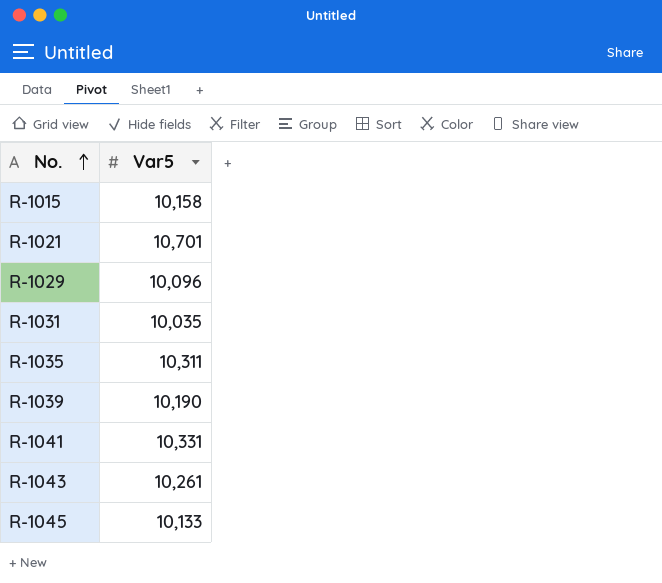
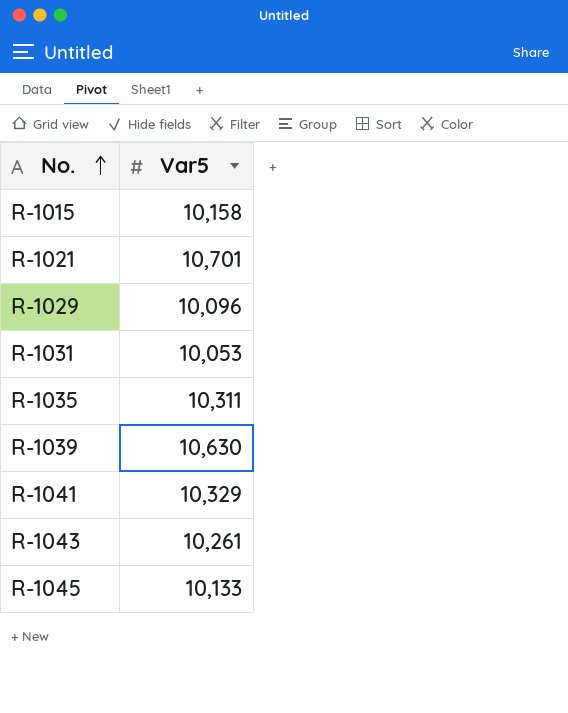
R-1031 | Var5: 10,035 -> 10,053
R-1039 | Var5: 10,190 -> 10,630
R-1041 | Var5: 10,331 -> 10,329

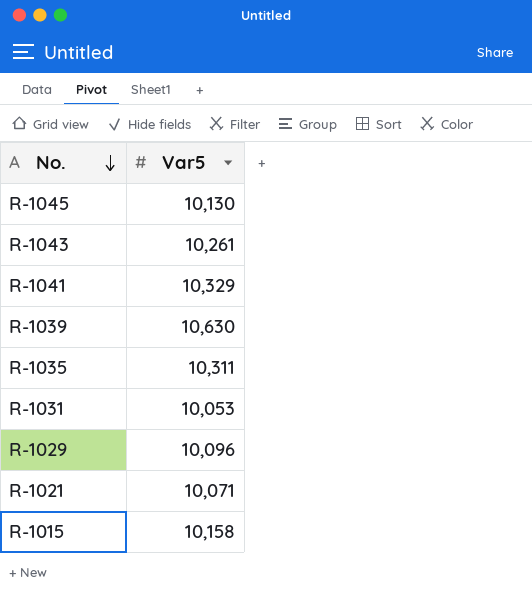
row order: No. ascending -> No. descending
R-1045 | Var5: 10,133 -> 10,130
R-1021 | Var5: 10,701 -> 10,071

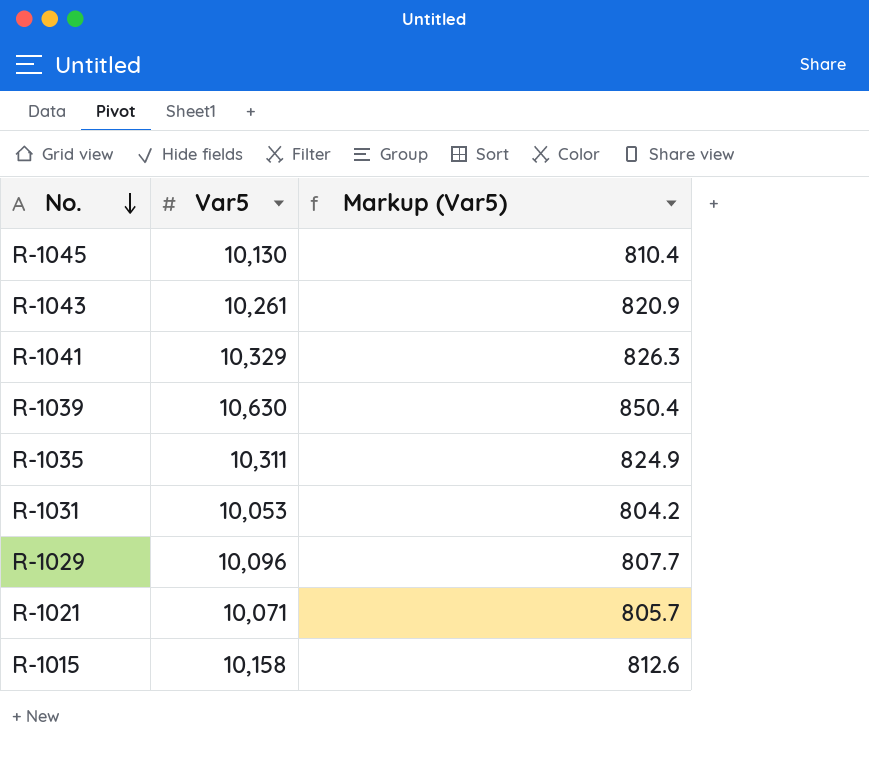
column Markup (Var5) | formula: none -> [Var5] * 0.08

